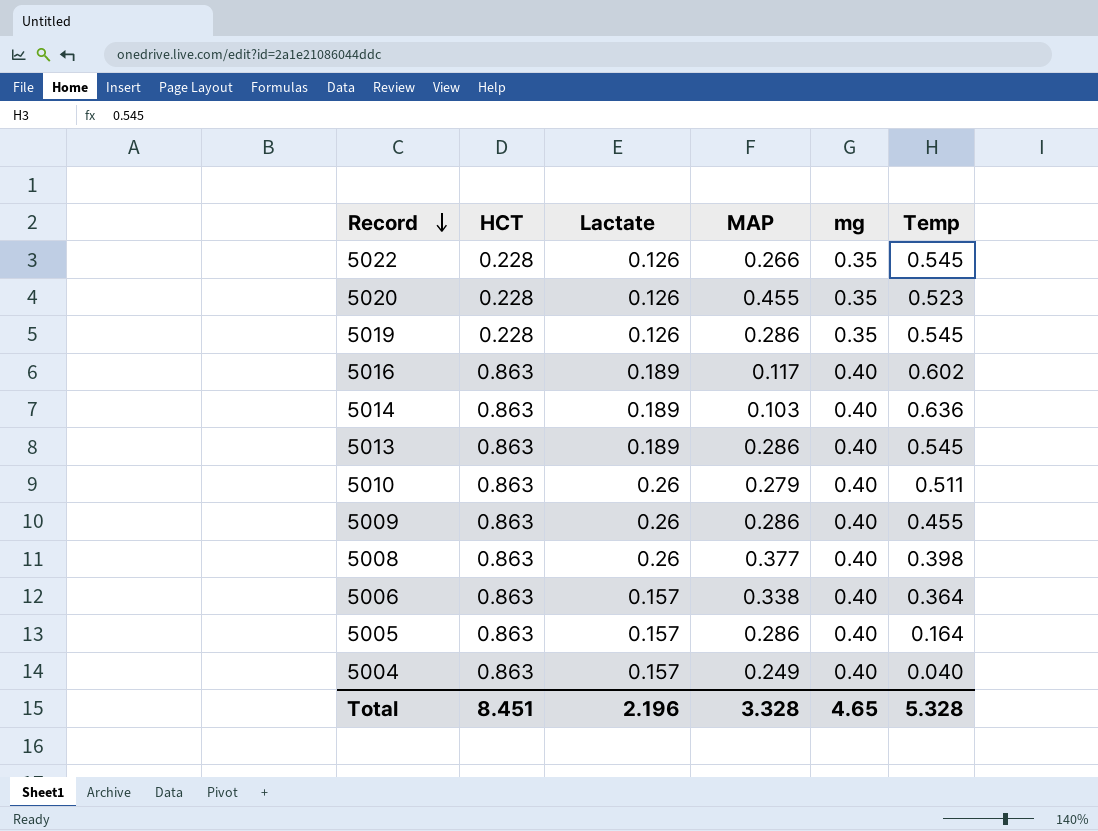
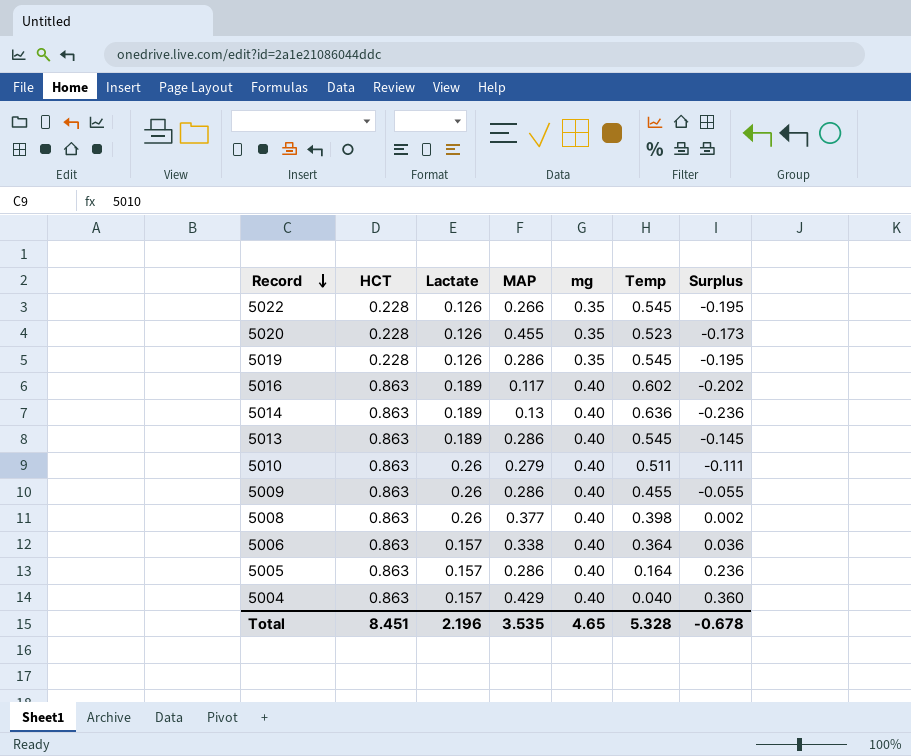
column Surplus | formula: none -> [mg] - [Temp]
5014 | MAP: 0.103 -> 0.13
5004 | MAP: 0.249 -> 0.429
Total | MAP: 3.328 -> 3.535

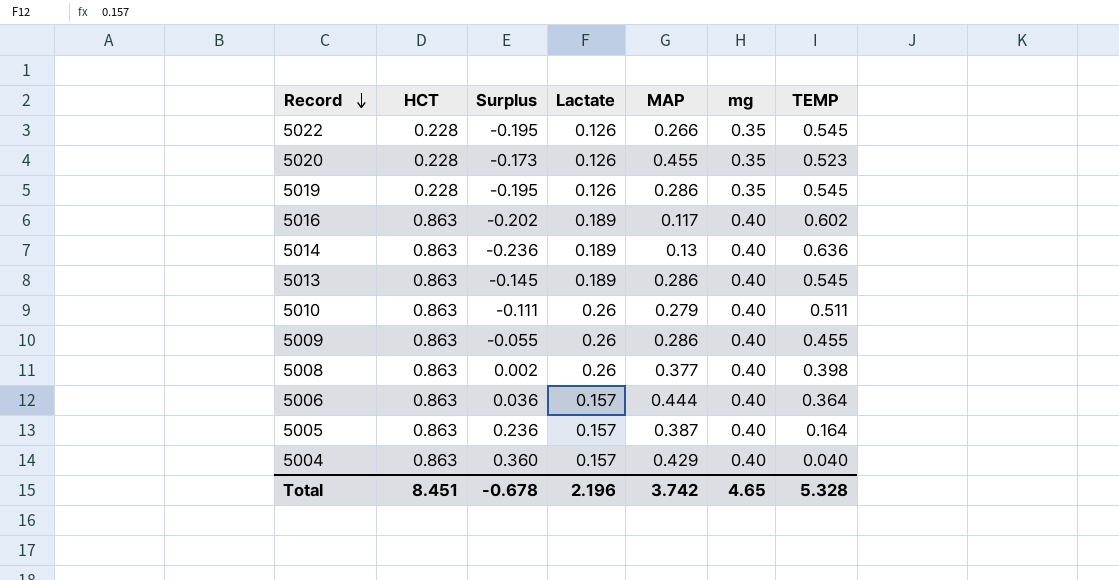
column Surplus | position: 7 -> 3
column name: Temp -> TEMP
5006 | MAP: 0.338 -> 0.444
5005 | MAP: 0.286 -> 0.387
Total | MAP: 3.535 -> 3.742

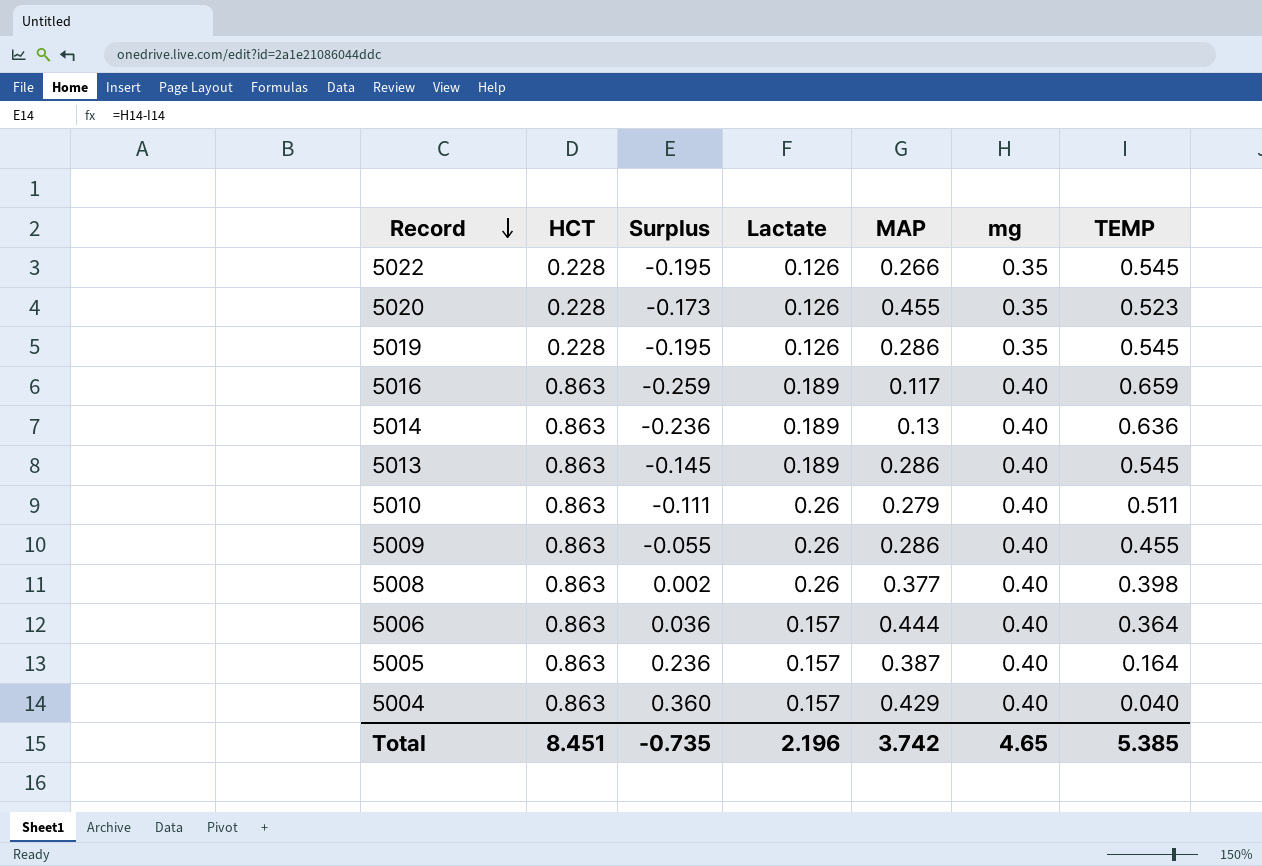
5016 | Surplus: -0.202 -> -0.259
5016 | TEMP: 0.602 -> 0.659
Total | Surplus: -0.678 -> -0.735
Total | TEMP: 5.328 -> 5.385

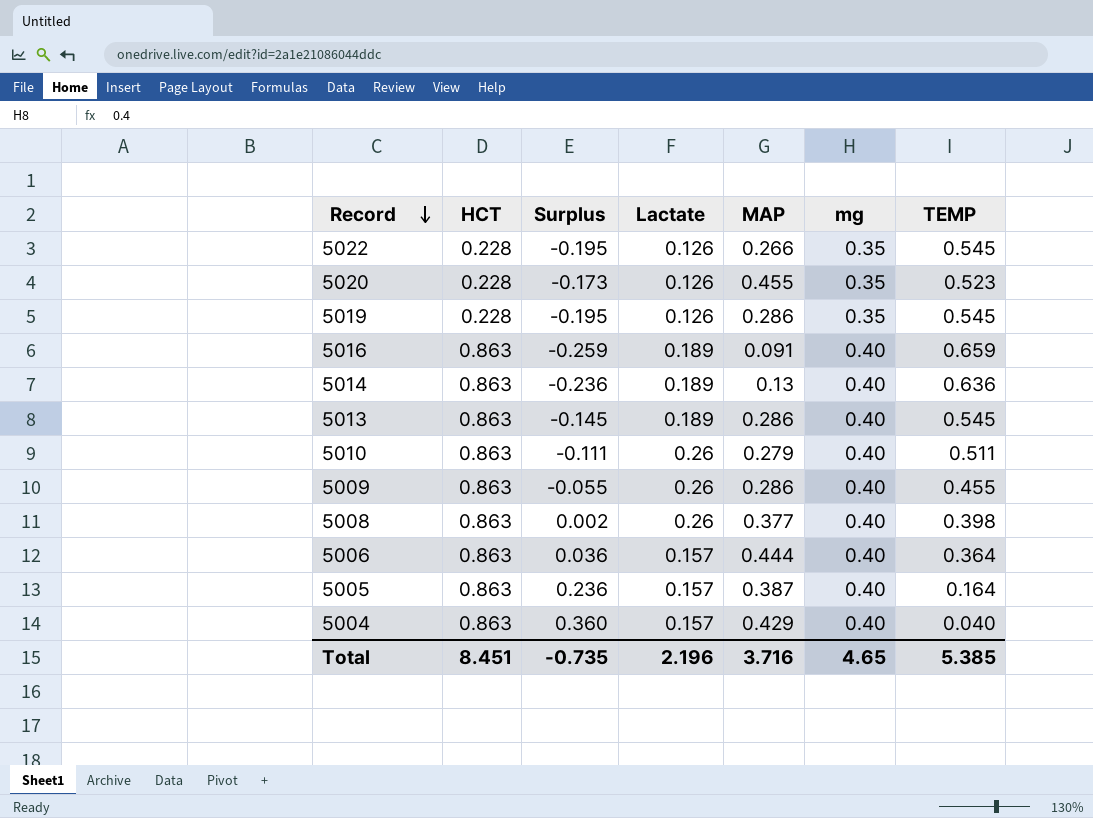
5016 | MAP: 0.117 -> 0.091
Total | MAP: 3.742 -> 3.716

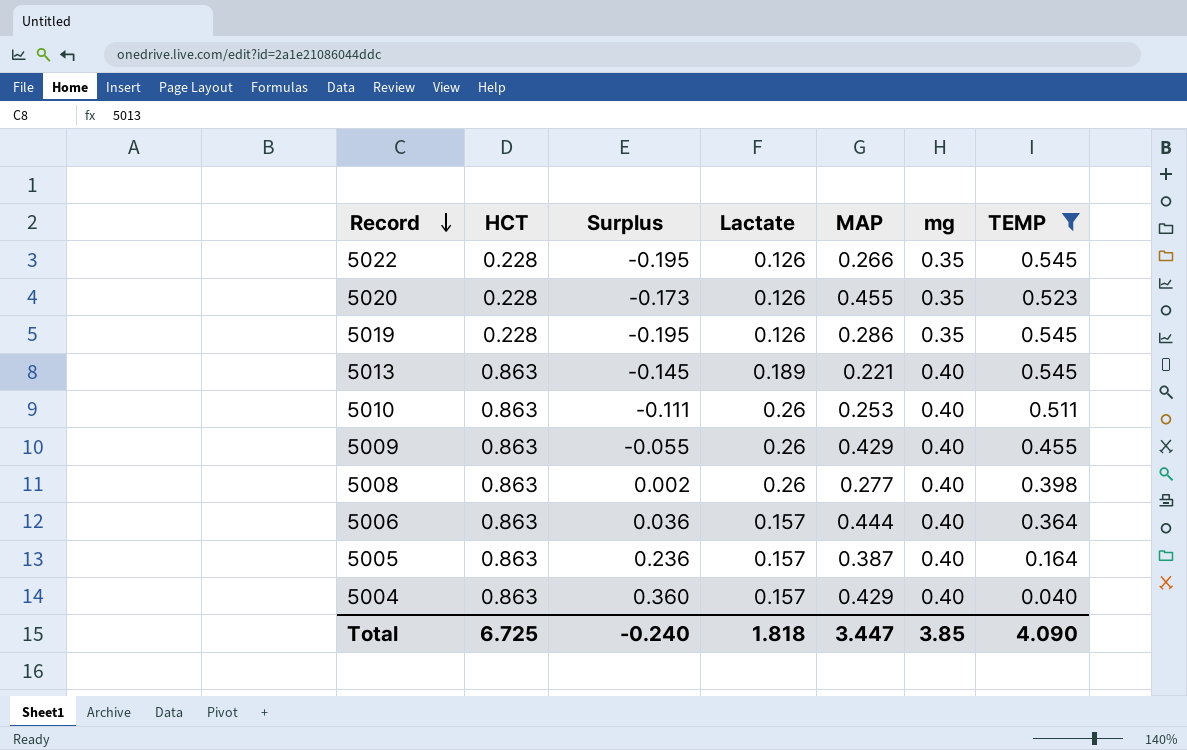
filter: none -> TEMP <= 0.545
5013 | MAP: 0.286 -> 0.221
5010 | MAP: 0.279 -> 0.253
5009 | MAP: 0.286 -> 0.429
5008 | MAP: 0.377 -> 0.277
Total | HCT: 8.451 -> 6.725
Total | Surplus: -0.735 -> -0.240
Total | Lactate: 2.196 -> 1.818
Total | MAP: 3.716 -> 3.447
Total | mg: 4.65 -> 3.85
Total | TEMP: 5.385 -> 4.090

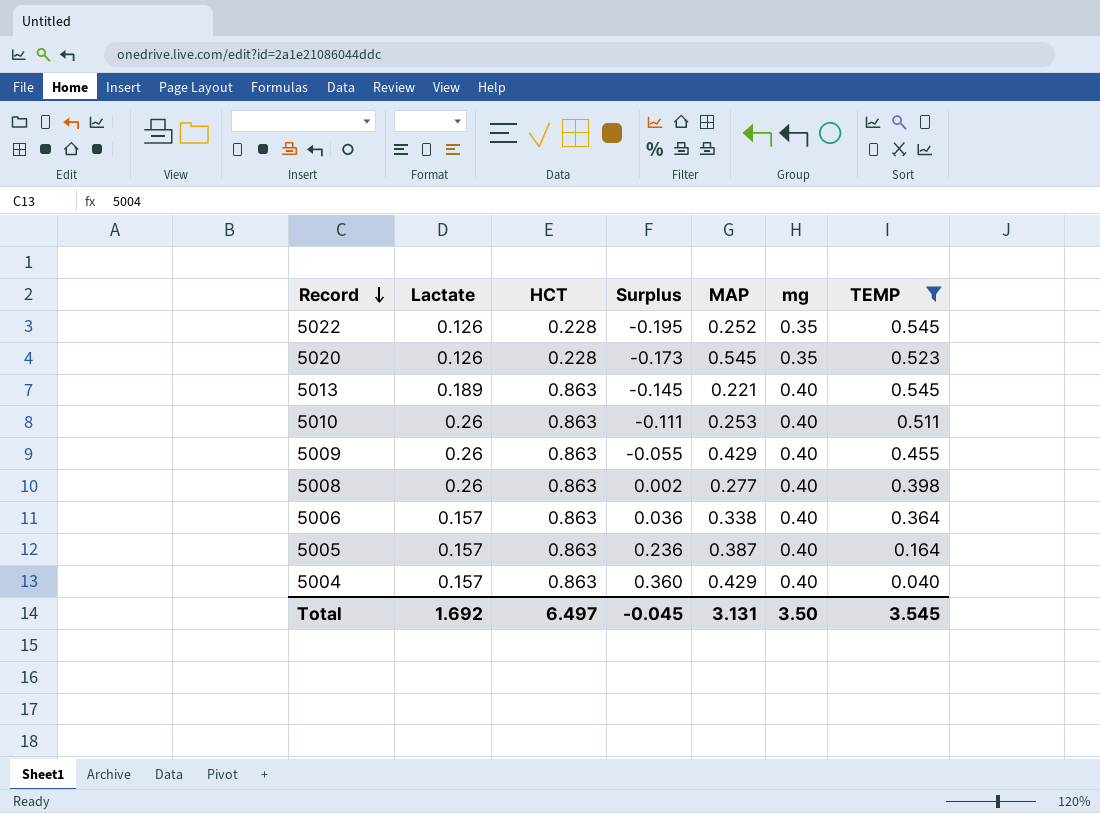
column Lactate | position: 4 -> 2
row 5019: 0.228 | -0.195 | 0.126 | 0.286 | 0.35 | 0.545 -> none
5022 | MAP: 0.266 -> 0.252
5020 | MAP: 0.455 -> 0.545
5006 | MAP: 0.444 -> 0.338
Total | Lactate: 1.818 -> 1.692
Total | HCT: 6.725 -> 6.497
Total | Surplus: -0.240 -> -0.045
Total | MAP: 3.447 -> 3.131
Total | mg: 3.85 -> 3.50
Total | TEMP: 4.090 -> 3.545

